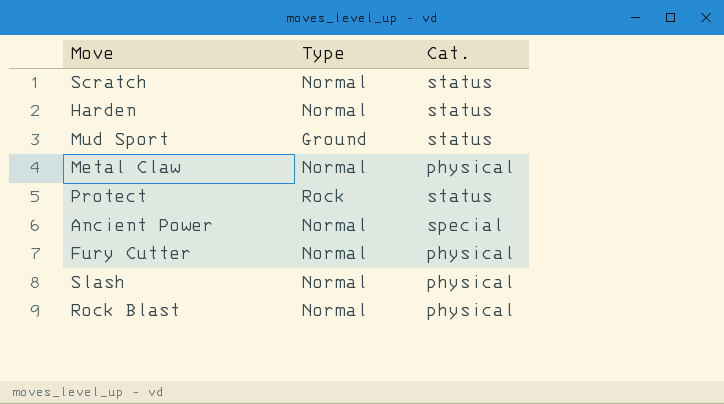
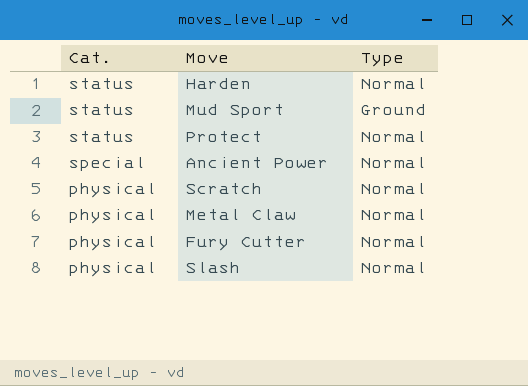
row order: none -> Cat. descending
column Cat. | position: 3 -> 1
row Rock Blast: Normal | physical -> none
Protect | Type: Rock -> Normal
Scratch | Cat.: status -> physical

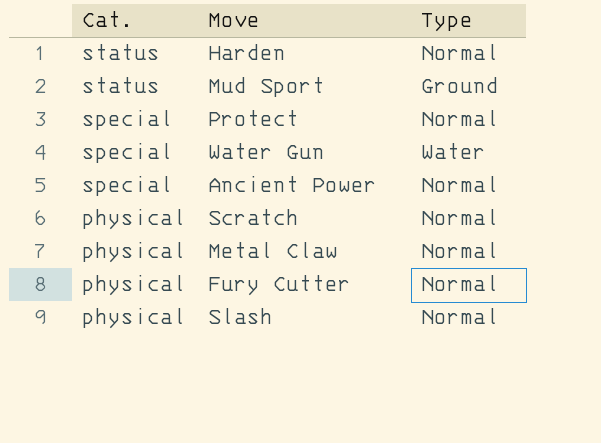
Protect | Cat.: status -> special
row Water Gun: none -> special | Water

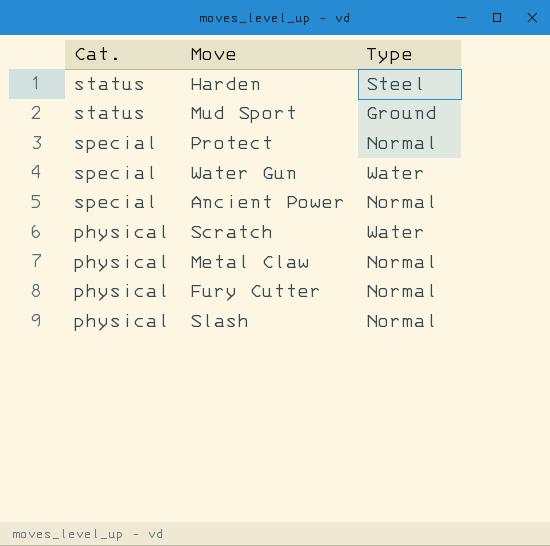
Harden | Type: Normal -> Steel
Scratch | Type: Normal -> Water

